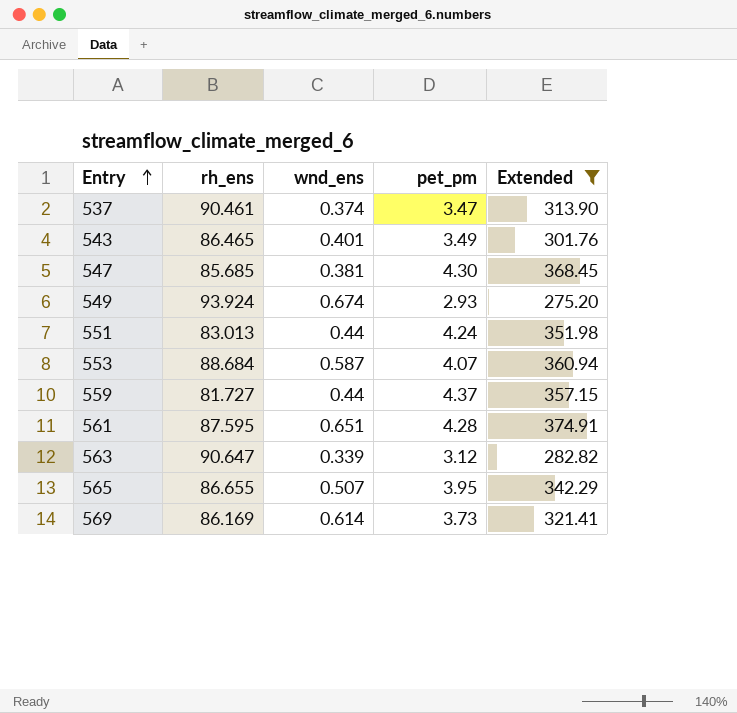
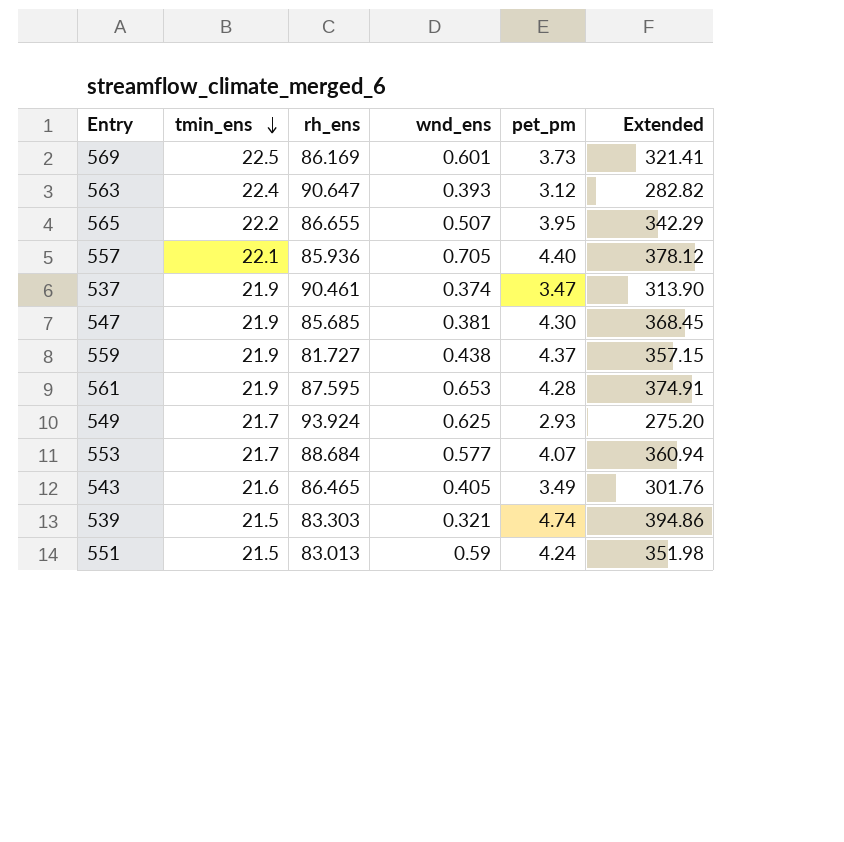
filter: Extended <= 374.91 -> none
row order: Entry ascending -> tmin_ens descending
column tmin_ens | position: none -> 2
569 | wnd_ens: 0.614 -> 0.601
563 | wnd_ens: 0.339 -> 0.393
559 | wnd_ens: 0.44 -> 0.438
561 | wnd_ens: 0.651 -> 0.653
549 | wnd_ens: 0.674 -> 0.625
553 | wnd_ens: 0.587 -> 0.577
543 | wnd_ens: 0.401 -> 0.405
551 | wnd_ens: 0.44 -> 0.59

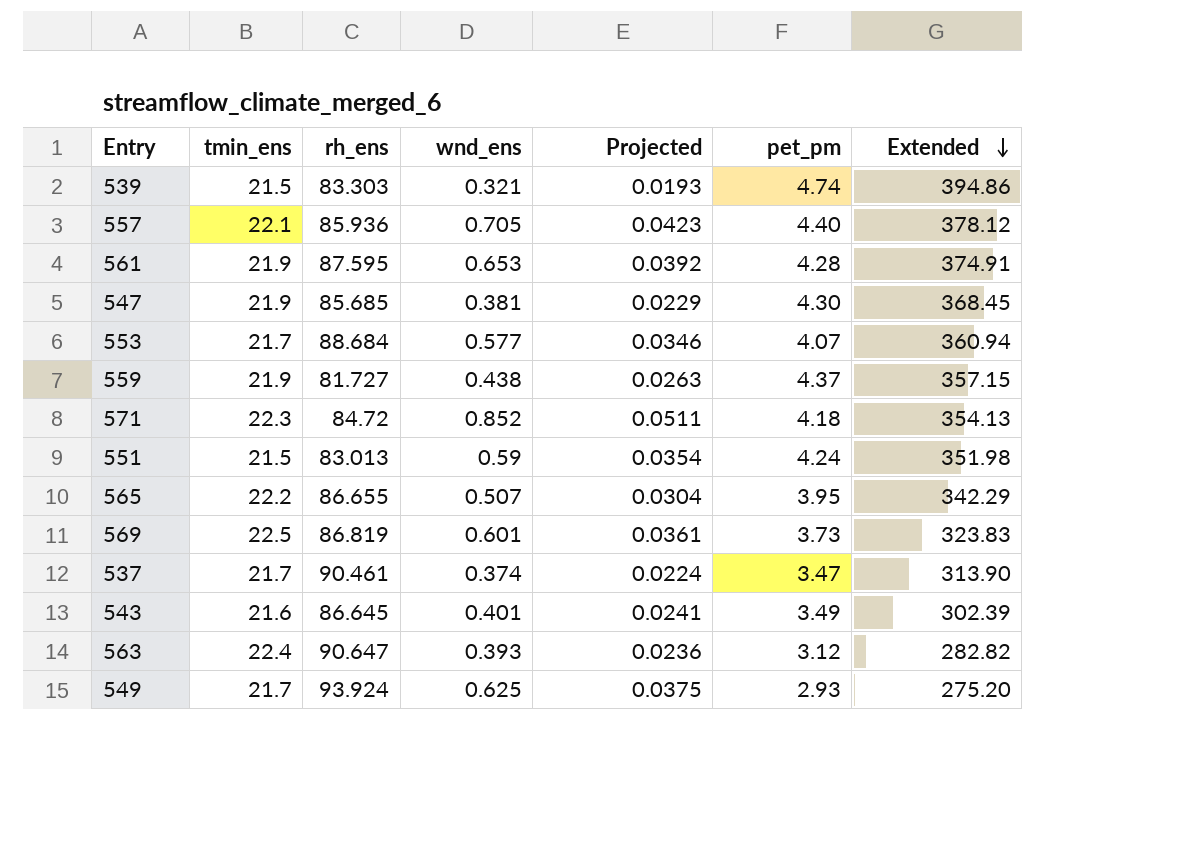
row order: tmin_ens descending -> Extended descending
column Projected | formula: none -> [wnd_ens] * 0.06
row 571: none -> 22.3 | 84.72 | 0.852 | 0.0511 | 4.18 | 354.13
569 | rh_ens: 86.169 -> 86.819
569 | Extended: 321.41 -> 323.83
537 | tmin_ens: 21.9 -> 21.7
543 | rh_ens: 86.465 -> 86.645
543 | wnd_ens: 0.405 -> 0.401
543 | Extended: 301.76 -> 302.39

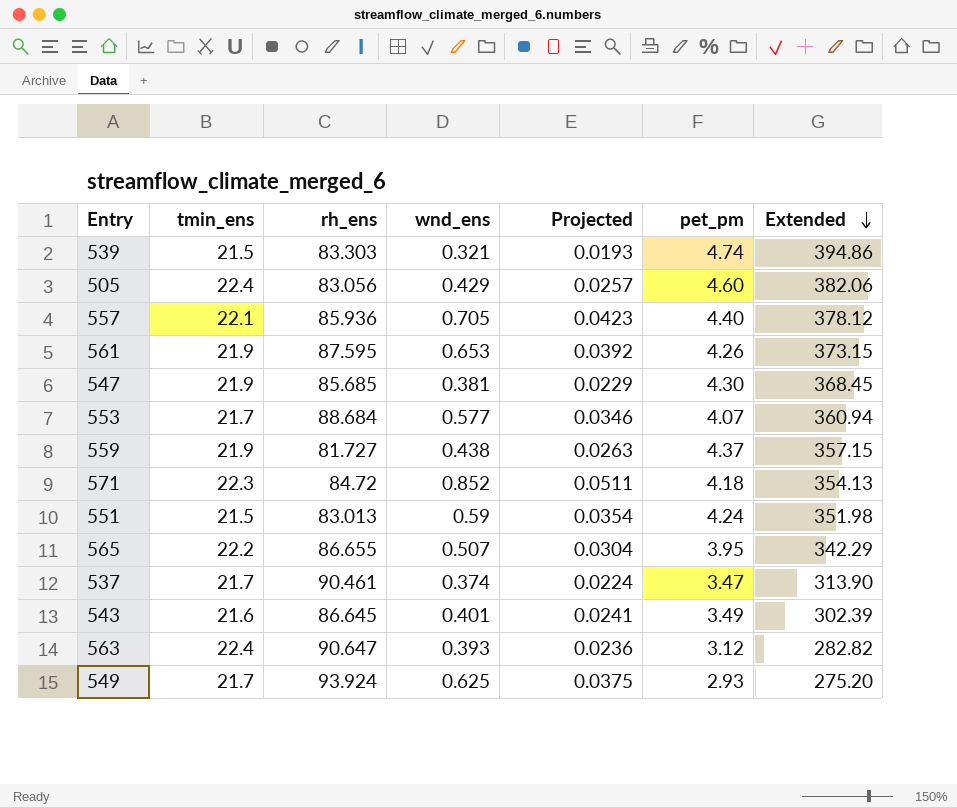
row 569: 22.5 | 86.819 | 0.601 | 0.0361 | 3.73 | 323.83 -> none
row 505: none -> 22.4 | 83.056 | 0.429 | 0.0257 | 4.60 | 382.06
561 | pet_pm: 4.28 -> 4.26
561 | Extended: 374.91 -> 373.15

